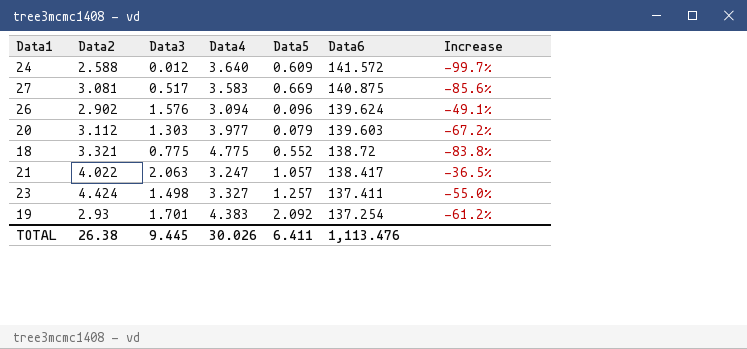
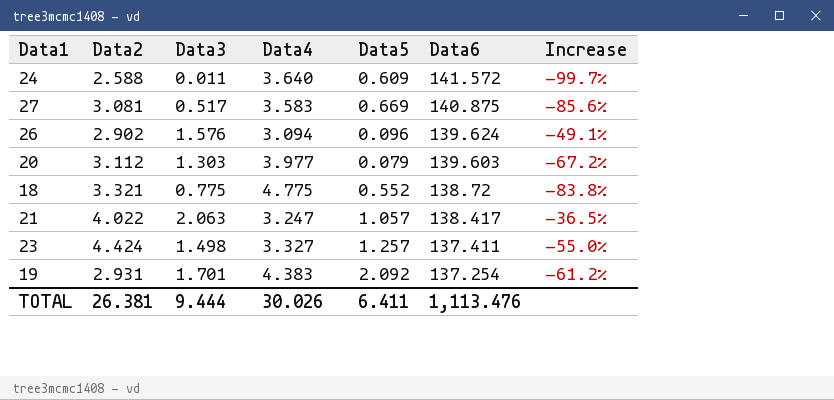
24 | Data3: 0.012 -> 0.011
19 | Data2: 2.93 -> 2.931
TOTAL | Data2: 26.38 -> 26.381
TOTAL | Data3: 9.445 -> 9.444

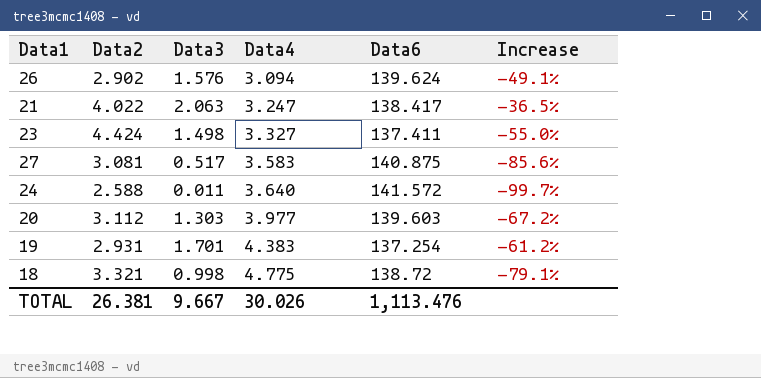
row order: Data6 descending -> Data4 ascending
column Data5 | position: 5 -> none
18 | Data3: 0.775 -> 0.998
18 | Increase: -83.8% -> -79.1%
TOTAL | Data3: 9.444 -> 9.667

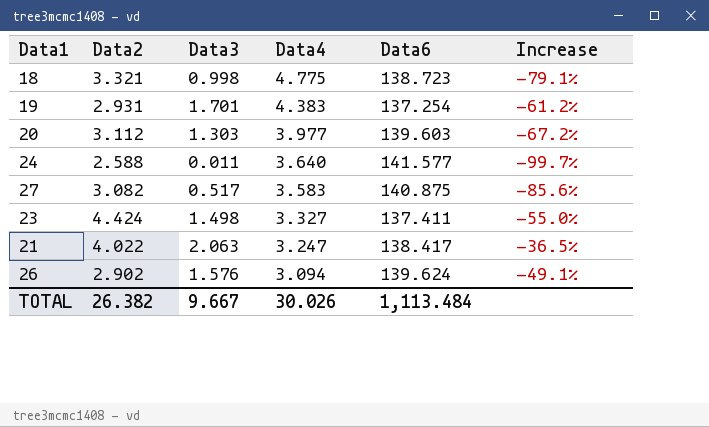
row order: Data4 ascending -> Data4 descending
18 | Data6: 138.72 -> 138.723
24 | Data6: 141.572 -> 141.577
27 | Data2: 3.081 -> 3.082
TOTAL | Data2: 26.381 -> 26.382
TOTAL | Data6: 1,113.476 -> 1,113.484

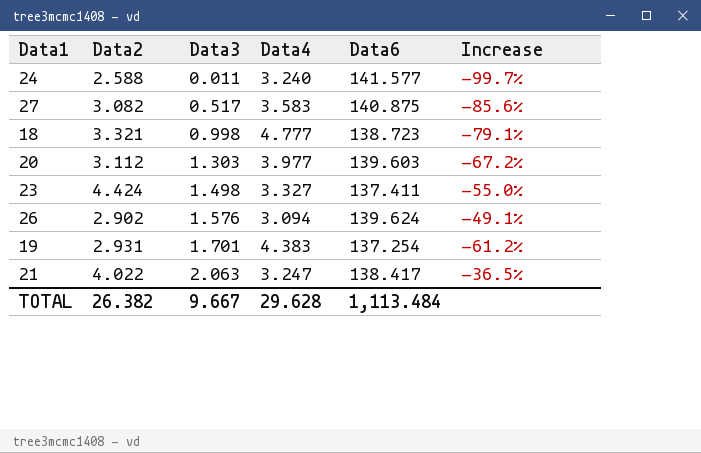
row order: Data4 descending -> Data3 ascending
24 | Data4: 3.640 -> 3.240
18 | Data4: 4.775 -> 4.777
TOTAL | Data4: 30.026 -> 29.628

